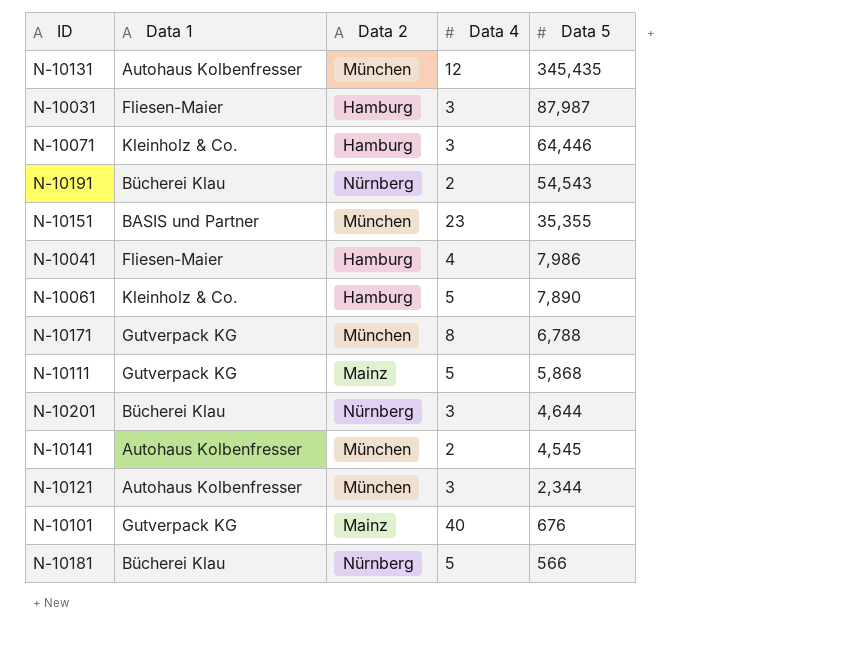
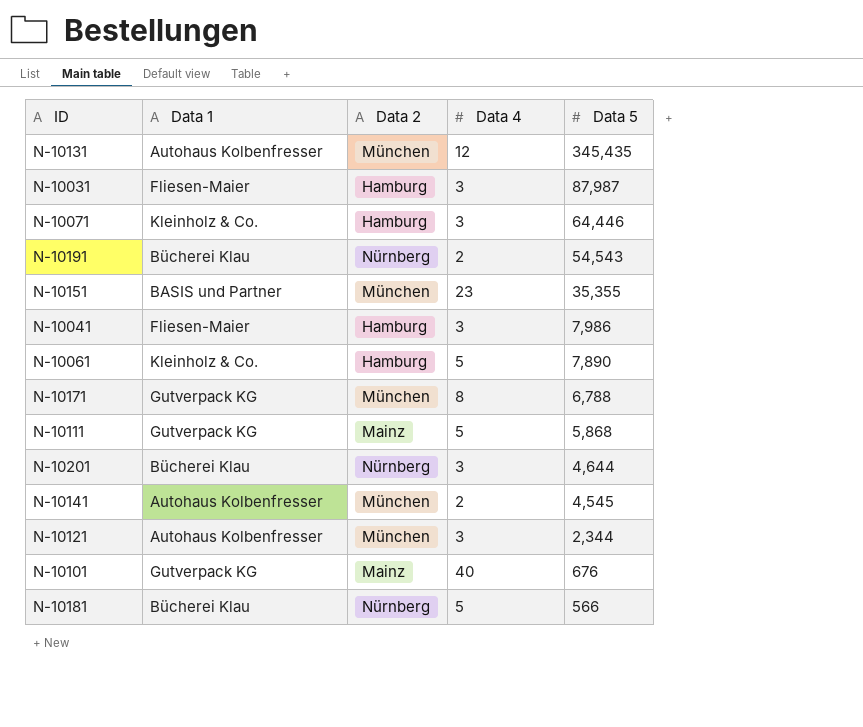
N-10041 | Data 4: 4 -> 3

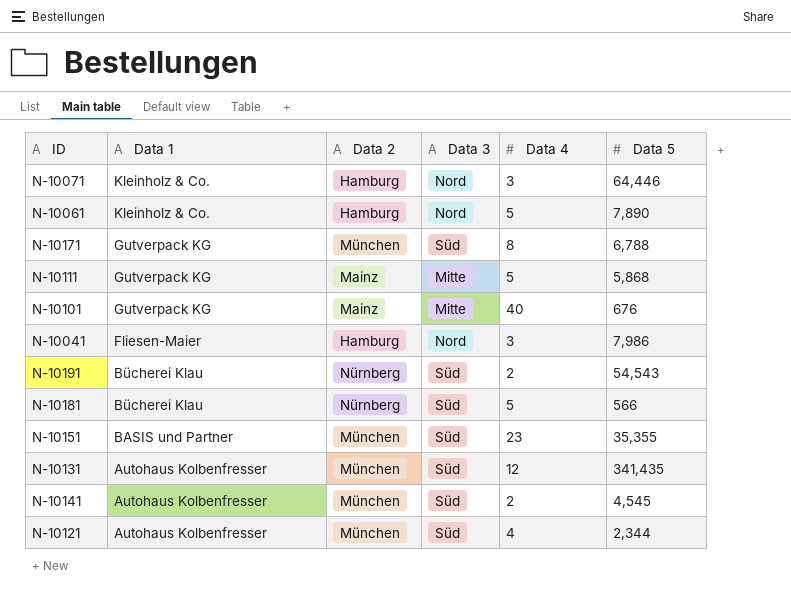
row order: Data 5 descending -> Data 1 descending
column Data 3 | position: none -> 4
row N-10031: Fliesen-Maier | Hamburg | 3 | 87,987 -> none
row N-10201: Bücherei Klau | Nürnberg | 3 | 4,644 -> none
N-10131 | Data 5: 345,435 -> 341,435
N-10121 | Data 4: 3 -> 4

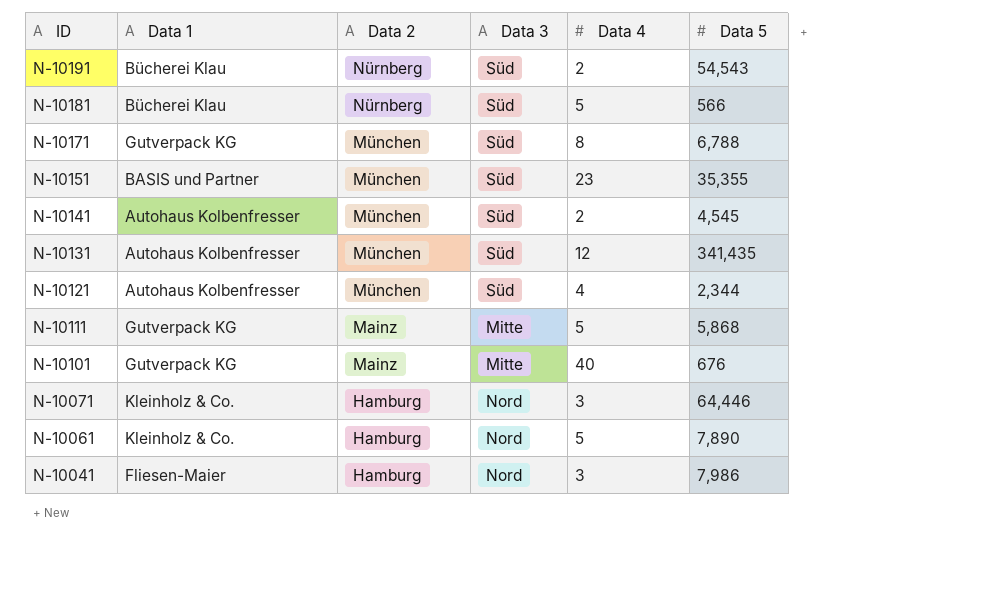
row order: Data 1 descending -> ID descending

